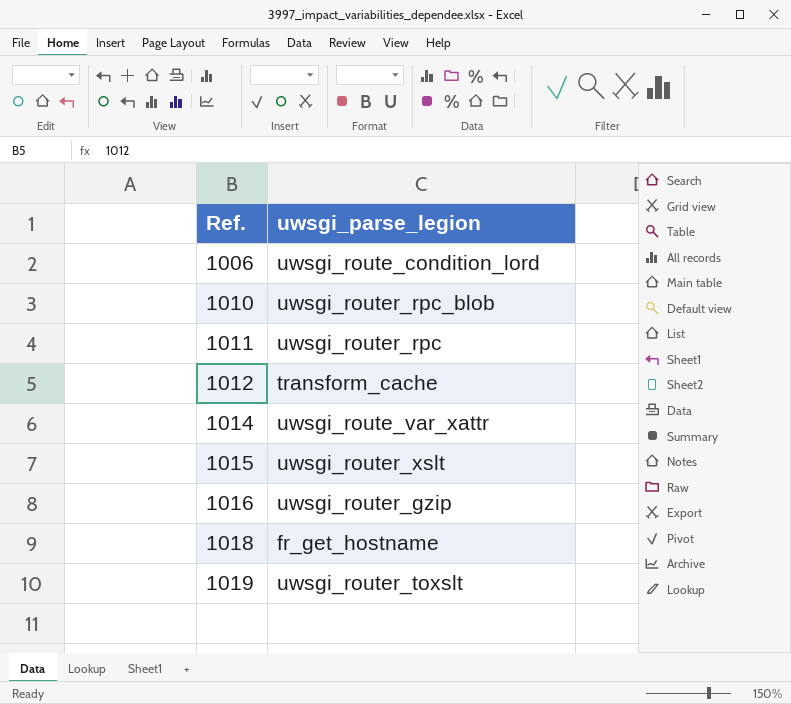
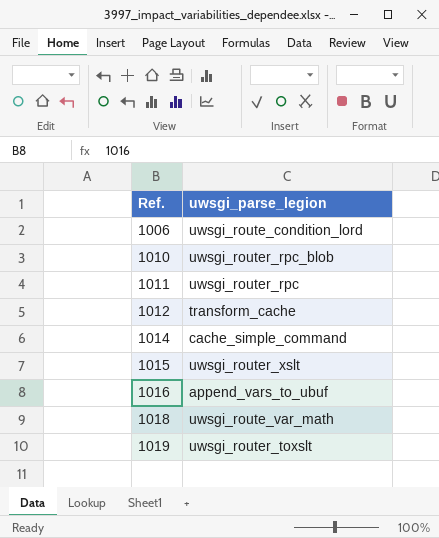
1014 | uwsgi_parse_legion: uwsgi_route_var_xattr -> cache_simple_command
1016 | uwsgi_parse_legion: uwsgi_router_gzip -> append_vars_to_ubuf
1018 | uwsgi_parse_legion: fr_get_hostname -> uwsgi_route_var_math

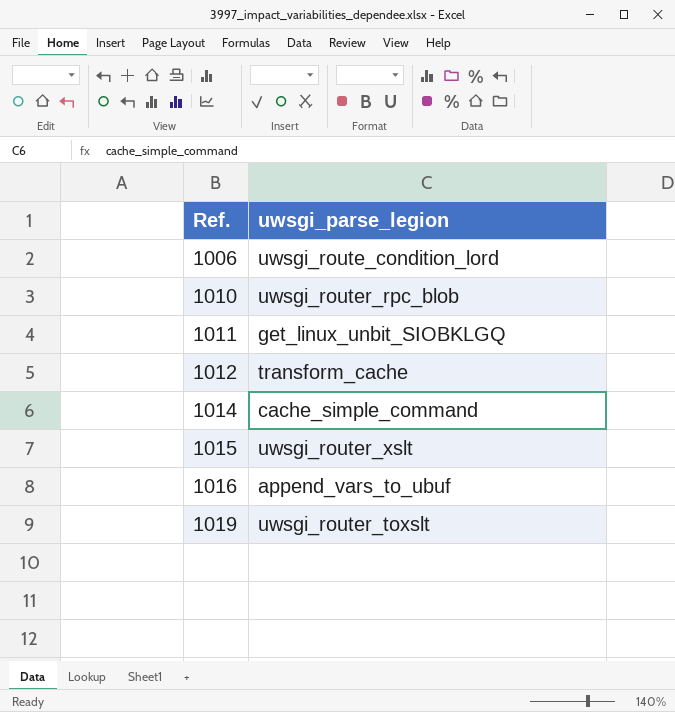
row 1018: uwsgi_route_var_math -> none
1011 | uwsgi_parse_legion: uwsgi_router_rpc -> get_linux_unbit_SIOBKLGQ

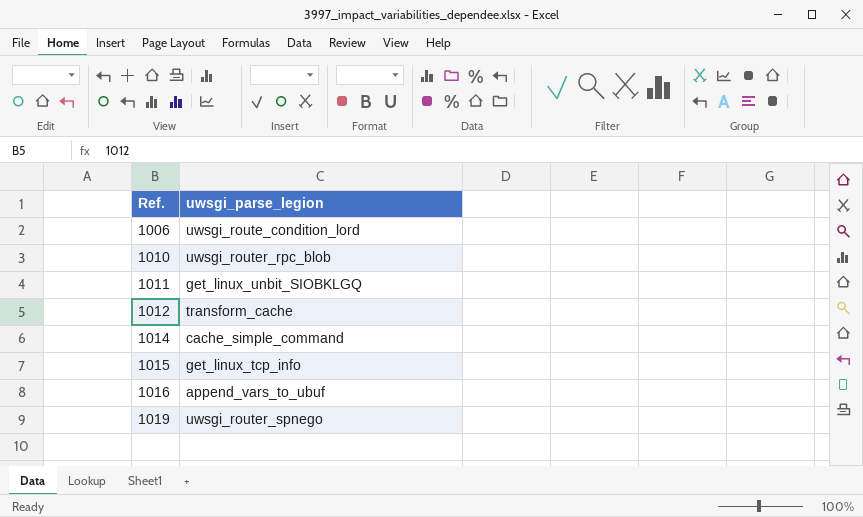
1015 | uwsgi_parse_legion: uwsgi_router_xslt -> get_linux_tcp_info
1019 | uwsgi_parse_legion: uwsgi_router_toxslt -> uwsgi_router_spnego

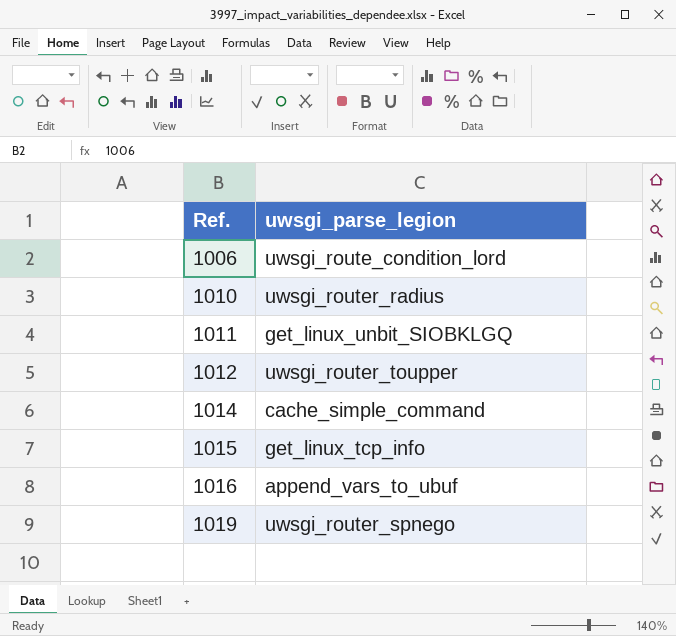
1010 | uwsgi_parse_legion: uwsgi_router_rpc_blob -> uwsgi_router_radius
1012 | uwsgi_parse_legion: transform_cache -> uwsgi_router_toupper

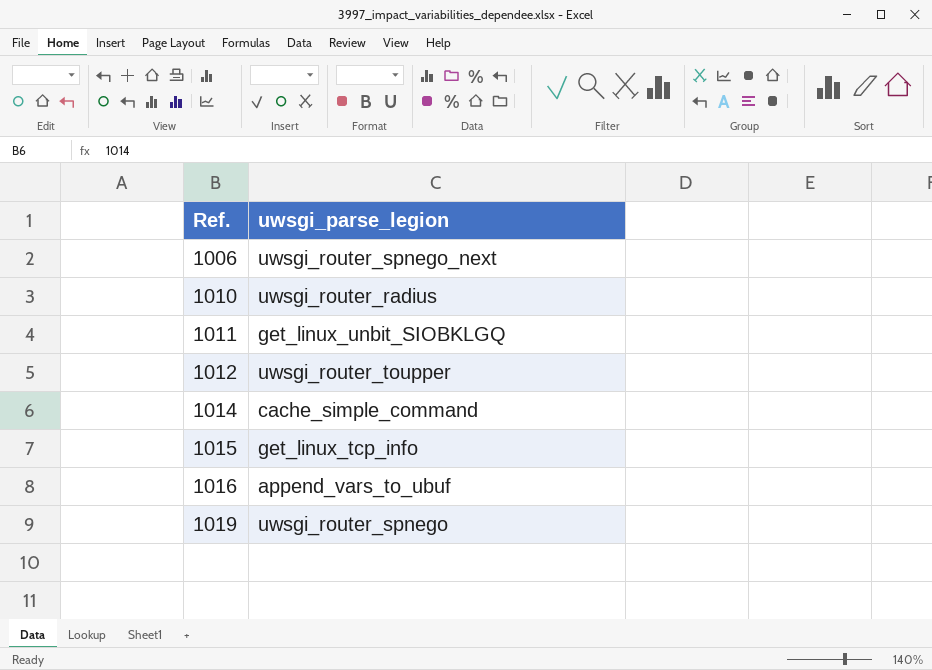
1006 | uwsgi_parse_legion: uwsgi_route_condition_lord -> uwsgi_router_spnego_next

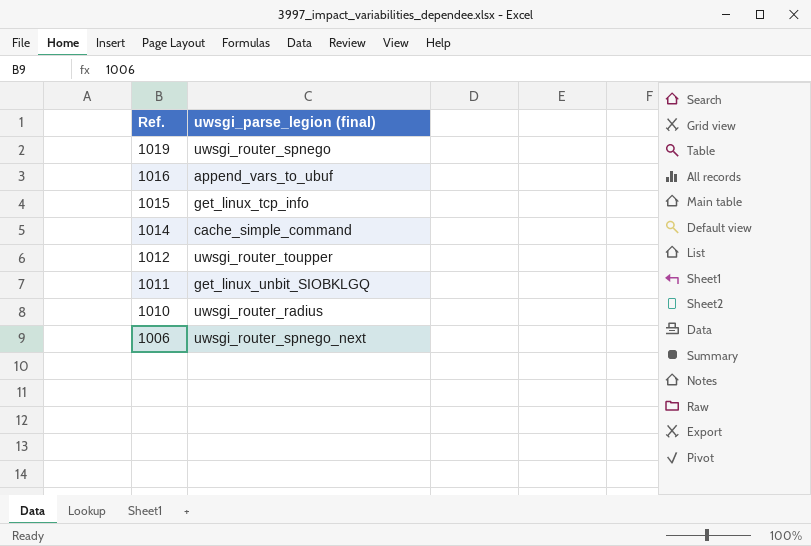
row order: Ref. ascending -> Ref. descending
column name: uwsgi_parse_legion -> uwsgi_parse_legion (final)

